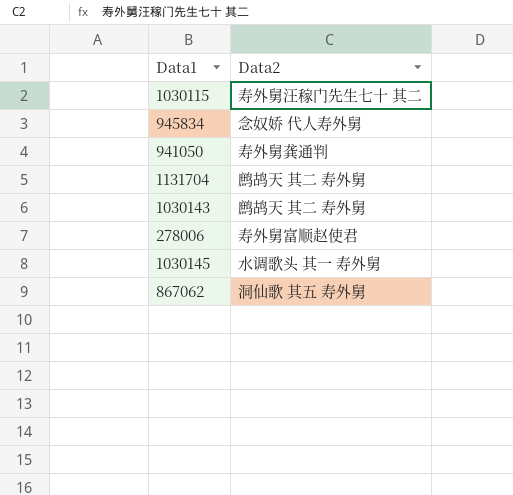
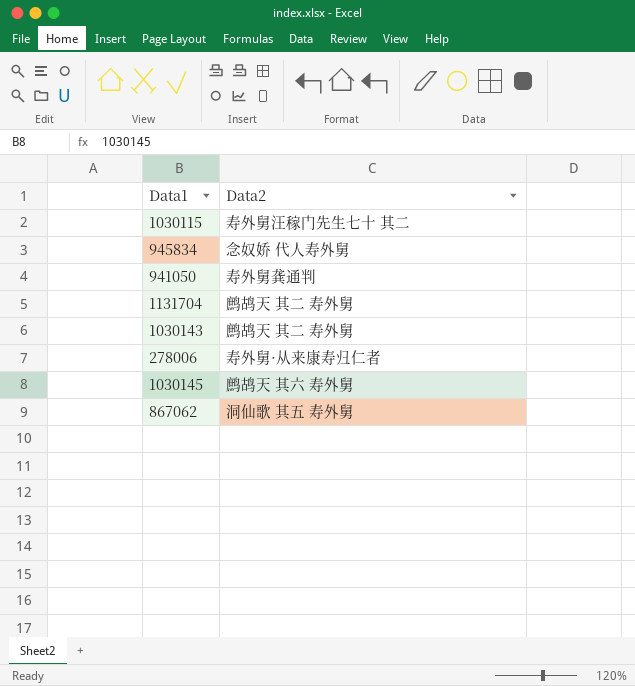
278006 | Data2: 寿外舅富顺赵使君 -> 寿外舅·从来康寿归仁者
1030145 | Data2: 水调歌头 其一 寿外舅 -> 鹧鸪天 其六 寿外舅

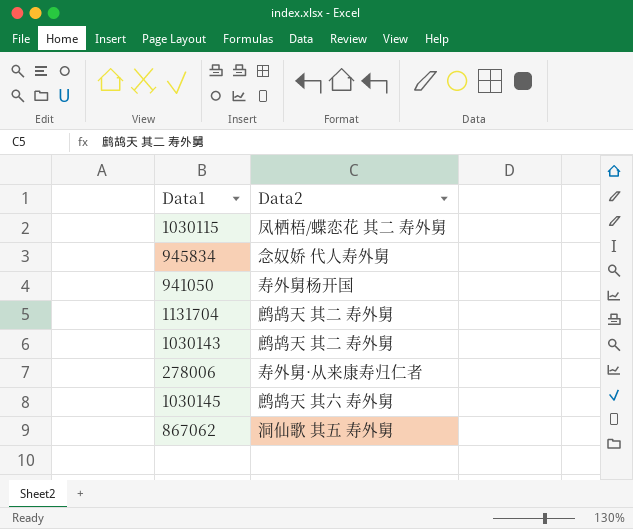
1030115 | Data2: 寿外舅汪稼门先生七十 其二 -> 凤栖梧/蝶恋花 其二 寿外舅
941050 | Data2: 寿外舅龚通判 -> 寿外舅杨开国

